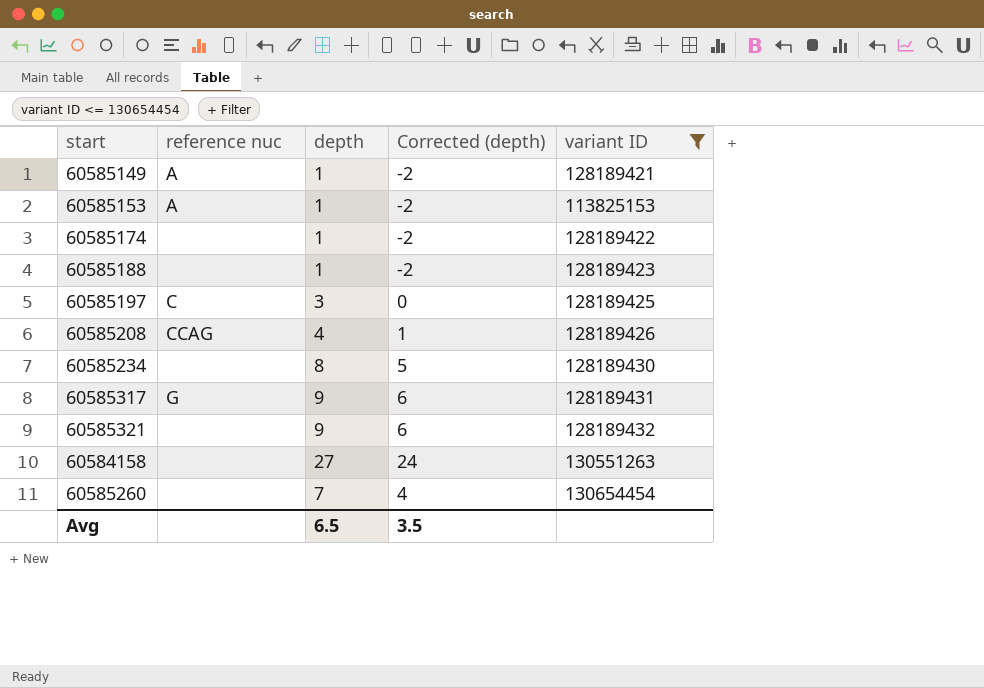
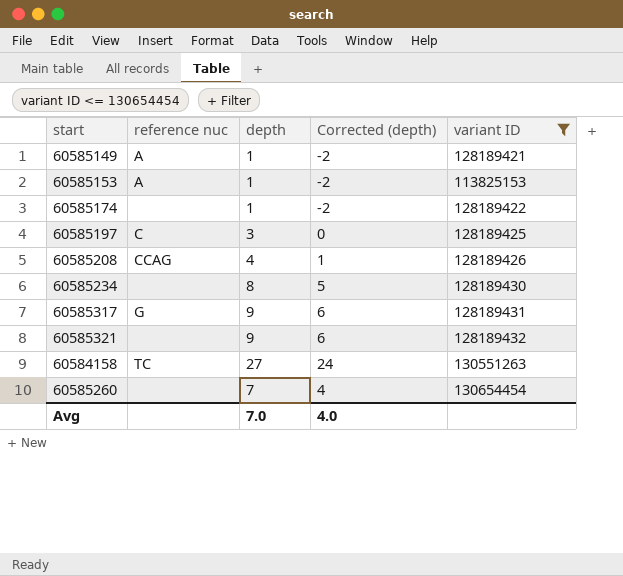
row 60585188: none | 1 | -2 | 128189423 -> none
60584158 | reference nuc: none -> TC
Avg | depth: 6.5 -> 7.0
Avg | Corrected (depth): 3.5 -> 4.0

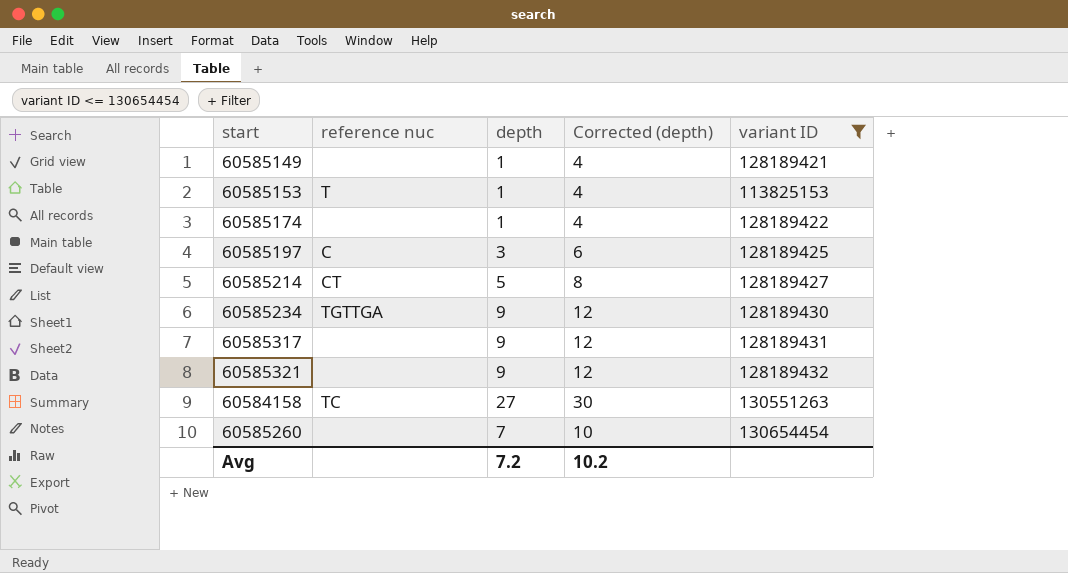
column Corrected (depth) | formula: [depth] - 3 -> [depth] + 3
row 60585208: CCAG | 4 | 1 | 128189426 -> none
60585149 | reference nuc: A -> none
60585153 | reference nuc: A -> T
row 60585214: none -> CT | 5 | 8 | 128189427
60585234 | reference nuc: none -> TGTTGA
60585234 | depth: 8 -> 9
60585317 | reference nuc: G -> none
Avg | depth: 7.0 -> 7.2
Avg | Corrected (depth): 4.0 -> 10.2

